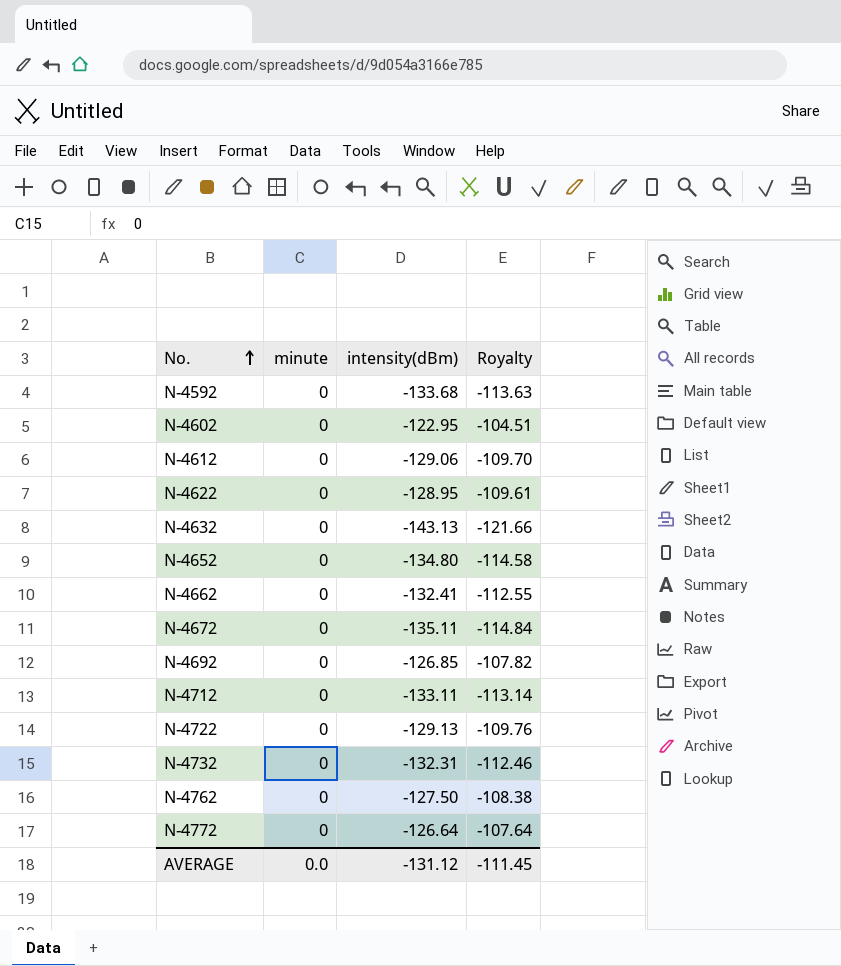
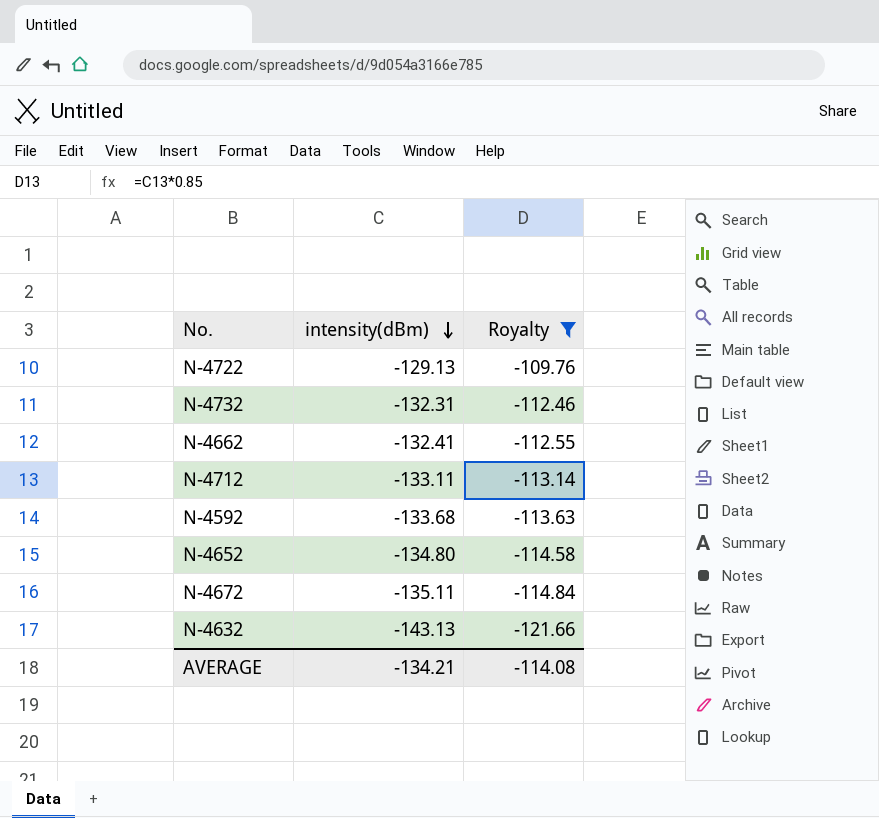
filter: none -> Royalty <= -109.76
row order: No. ascending -> intensity(dBm) descending
column minute | position: 2 -> none
AVERAGE | intensity(dBm): -131.12 -> -134.21
AVERAGE | Royalty: -111.45 -> -114.08

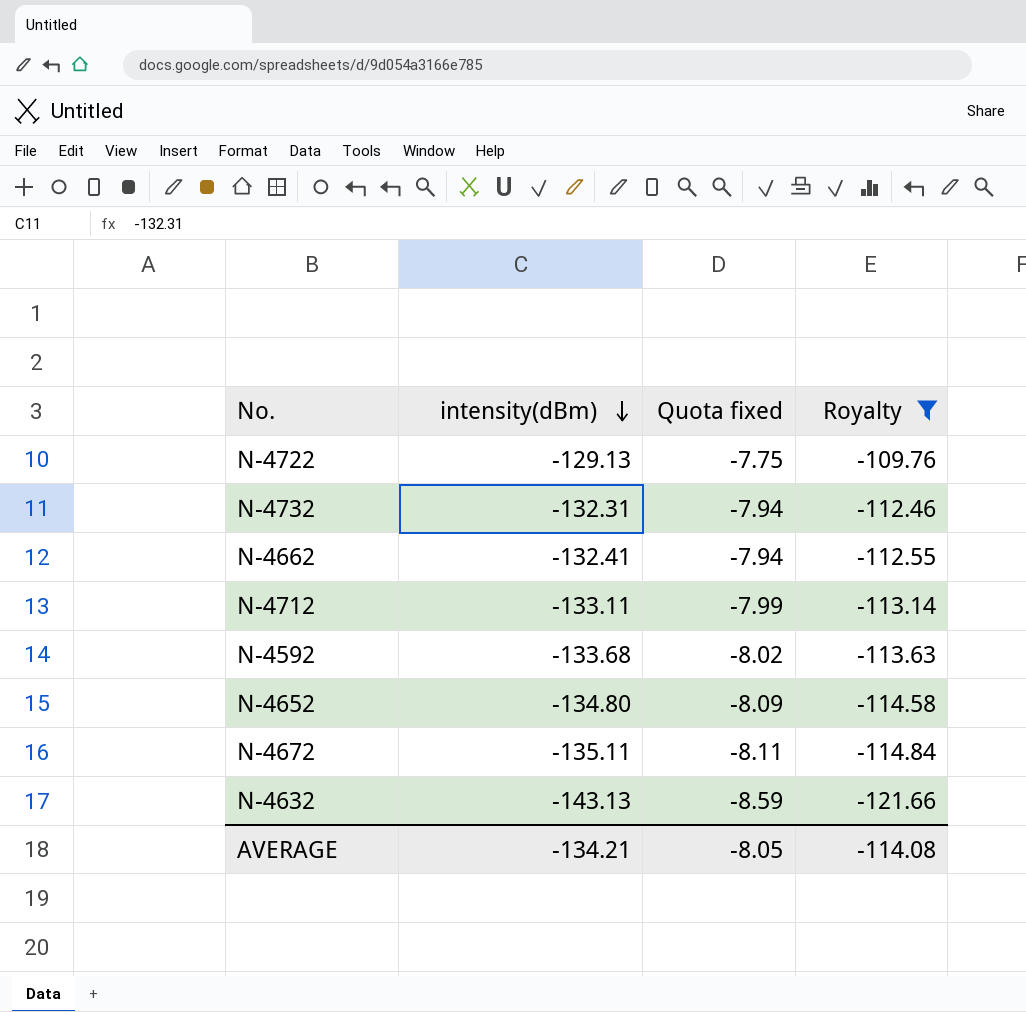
column Quota fixed | formula: none -> [intensity(dBm)] * 0.06

